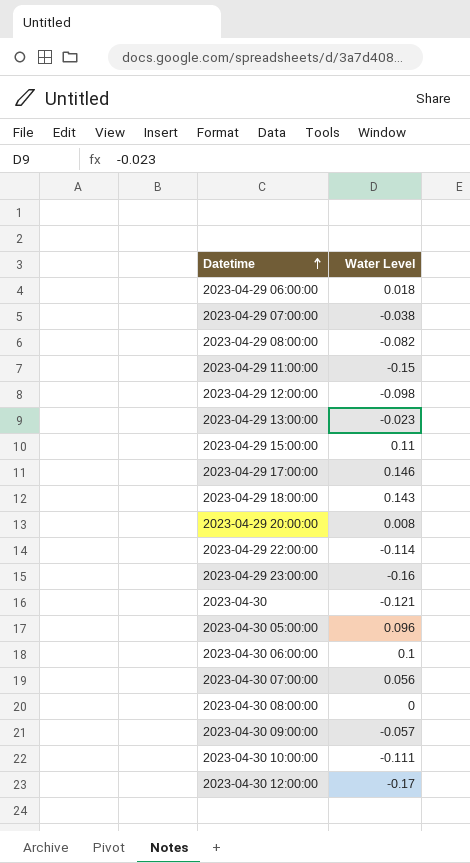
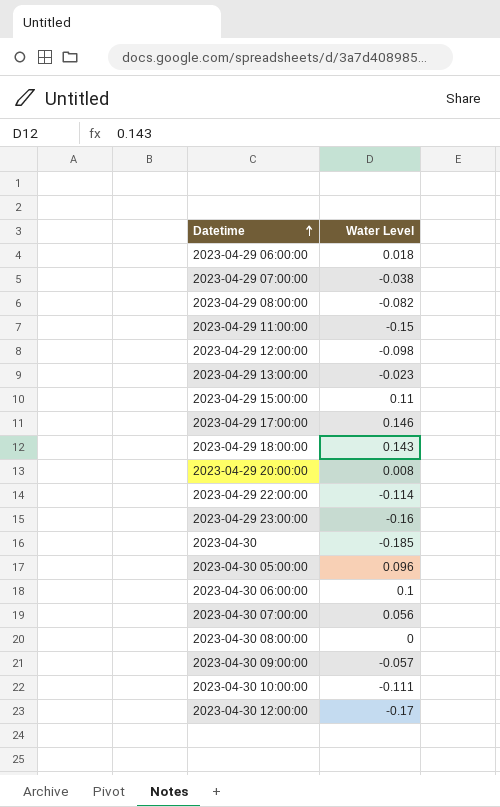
2023-04-30 | Water Level: -0.121 -> -0.185

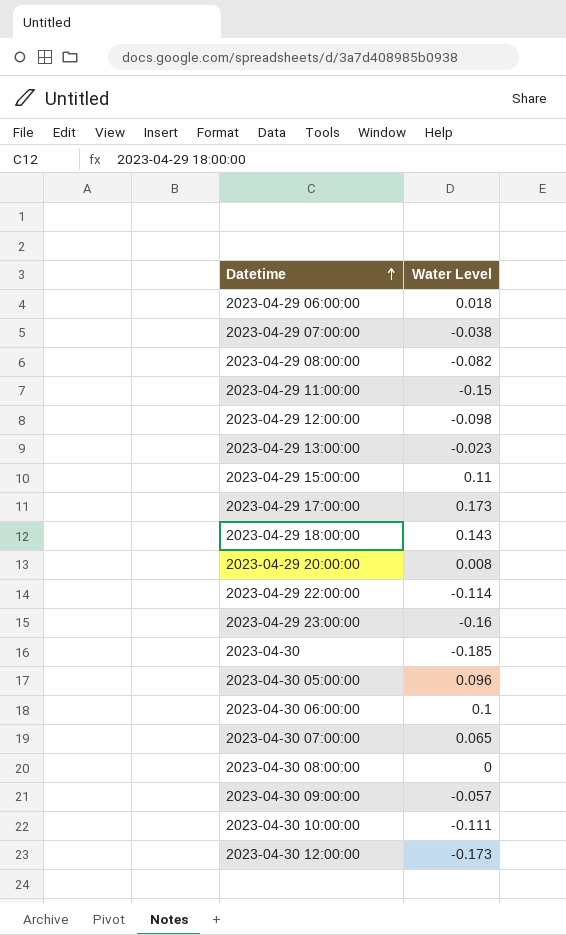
2023-04-29 17:00:00 | Water Level: 0.146 -> 0.173
2023-04-30 07:00:00 | Water Level: 0.056 -> 0.065
2023-04-30 12:00:00 | Water Level: -0.17 -> -0.173

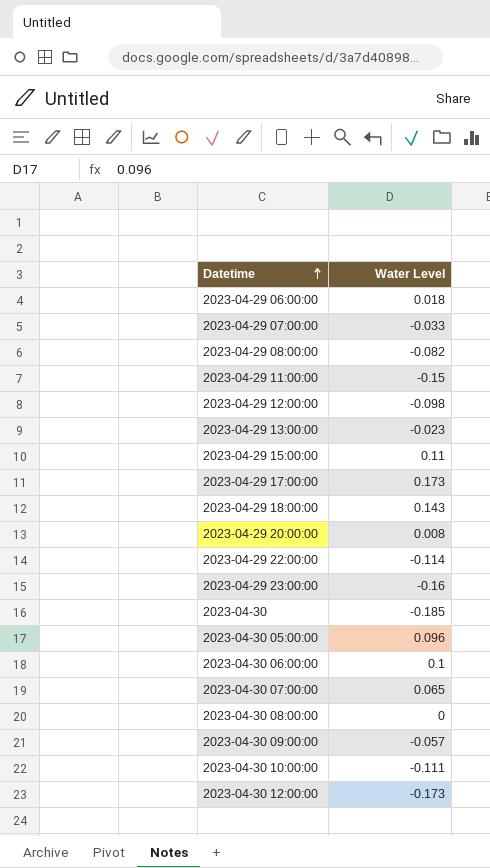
2023-04-29 07:00:00 | Water Level: -0.038 -> -0.033

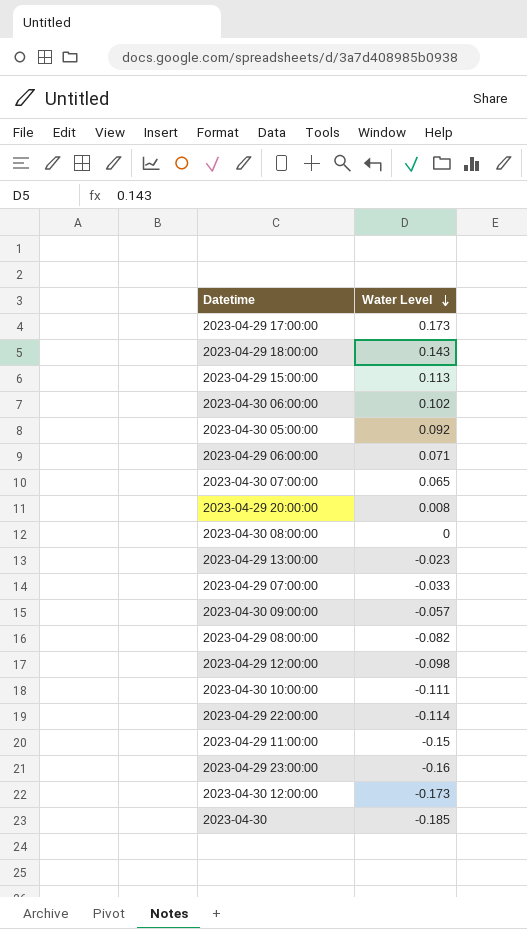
row order: Datetime ascending -> Water Level descending
2023-04-29 15:00:00 | Water Level: 0.11 -> 0.113
2023-04-30 06:00:00 | Water Level: 0.1 -> 0.102
2023-04-30 05:00:00 | Water Level: 0.096 -> 0.092
2023-04-29 06:00:00 | Water Level: 0.018 -> 0.071

